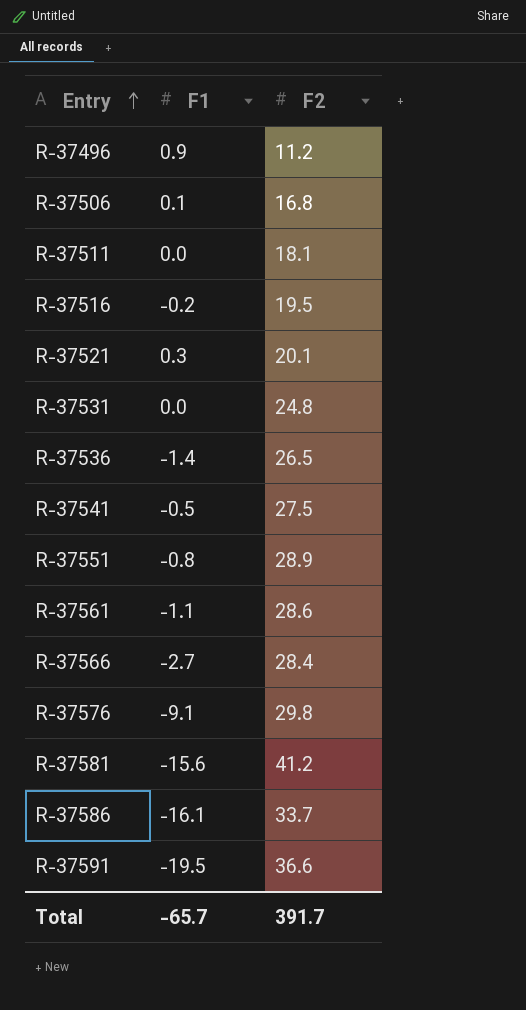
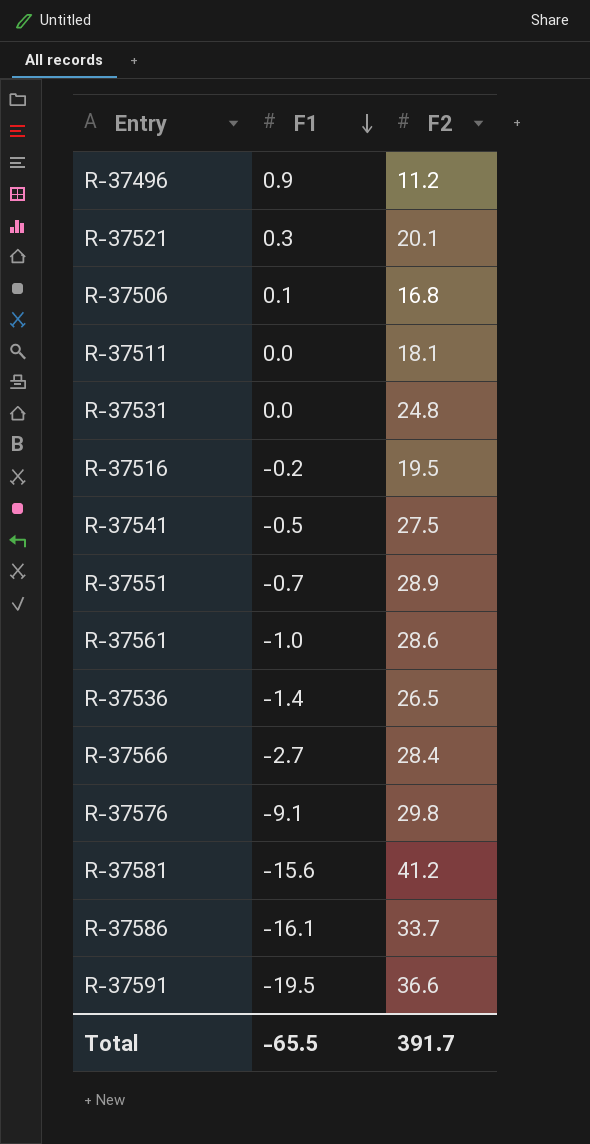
row order: Entry ascending -> F1 descending
R-37551 | F1: -0.8 -> -0.7
R-37561 | F1: -1.1 -> -1.0
Total | F1: -65.7 -> -65.5

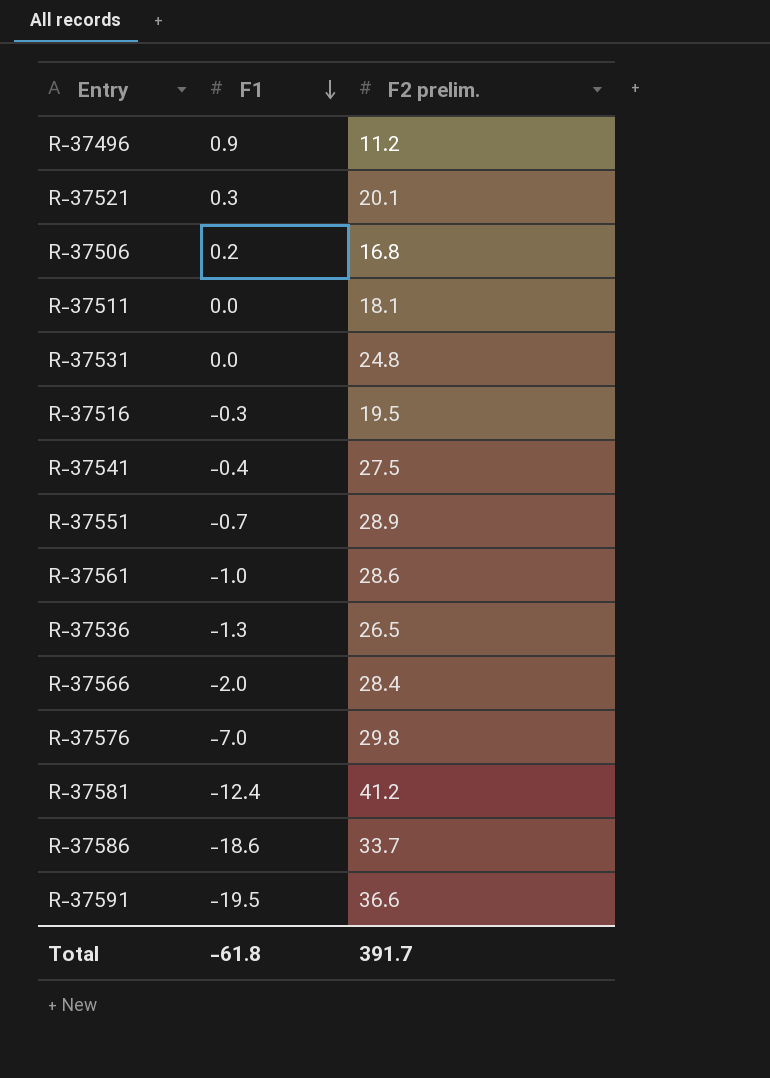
column name: F2 -> F2 prelim.
R-37506 | F1: 0.1 -> 0.2
R-37516 | F1: -0.2 -> -0.3
R-37541 | F1: -0.5 -> -0.4
R-37536 | F1: -1.4 -> -1.3
R-37566 | F1: -2.7 -> -2.0
R-37576 | F1: -9.1 -> -7.0
R-37581 | F1: -15.6 -> -12.4
R-37586 | F1: -16.1 -> -18.6
Total | F1: -65.5 -> -61.8

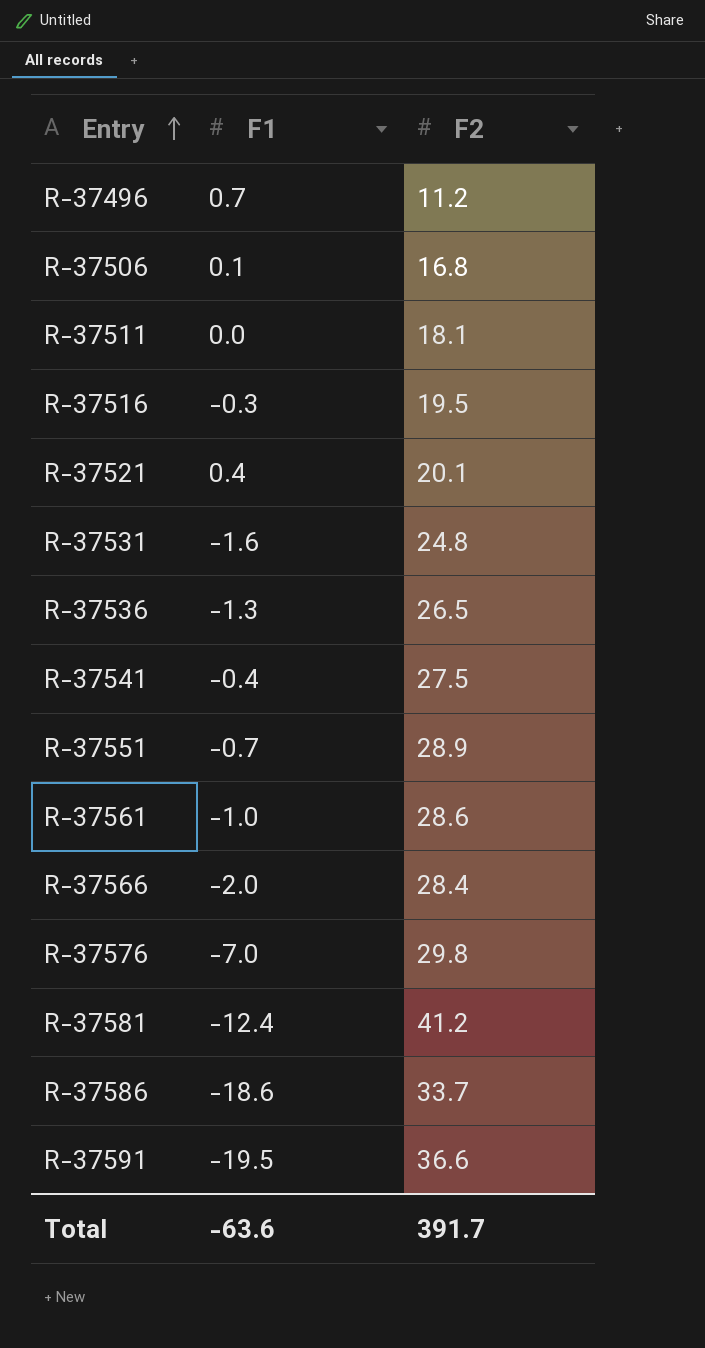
row order: F1 descending -> Entry ascending
column name: F2 prelim. -> F2
R-37496 | F1: 0.9 -> 0.7
R-37506 | F1: 0.2 -> 0.1
R-37521 | F1: 0.3 -> 0.4
R-37531 | F1: 0.0 -> -1.6
Total | F1: -61.8 -> -63.6

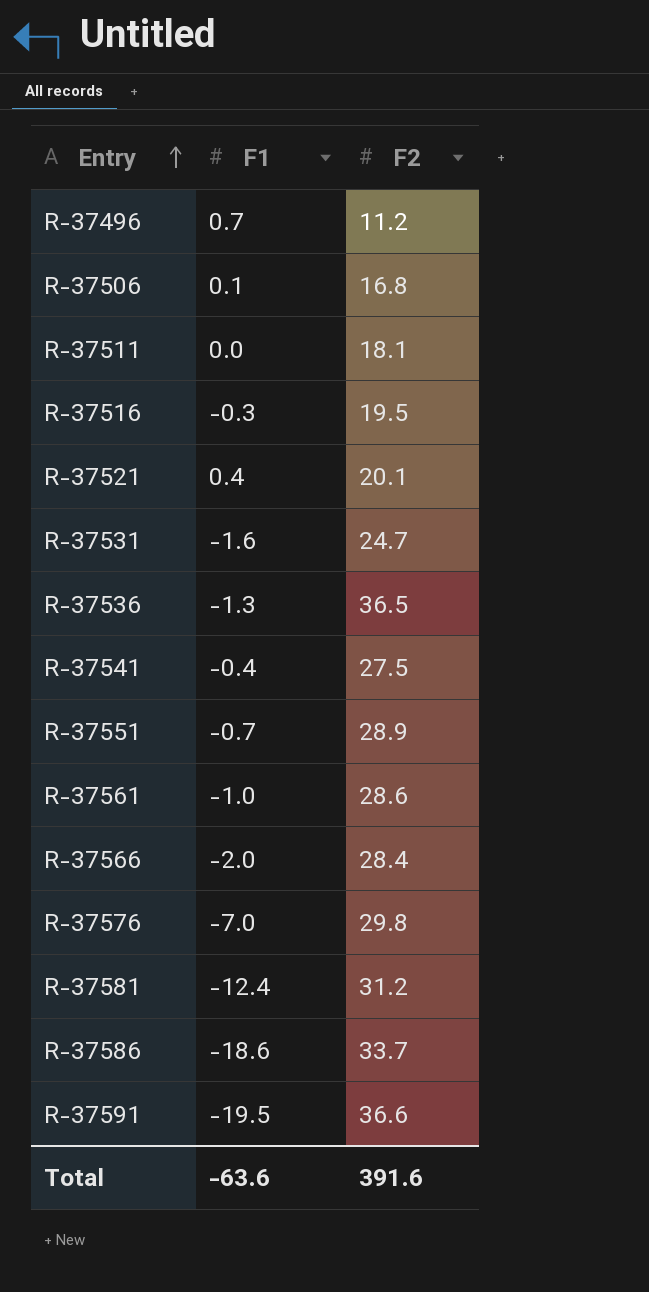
R-37531 | F2: 24.8 -> 24.7
R-37536 | F2: 26.5 -> 36.5
R-37581 | F2: 41.2 -> 31.2
Total | F2: 391.7 -> 391.6

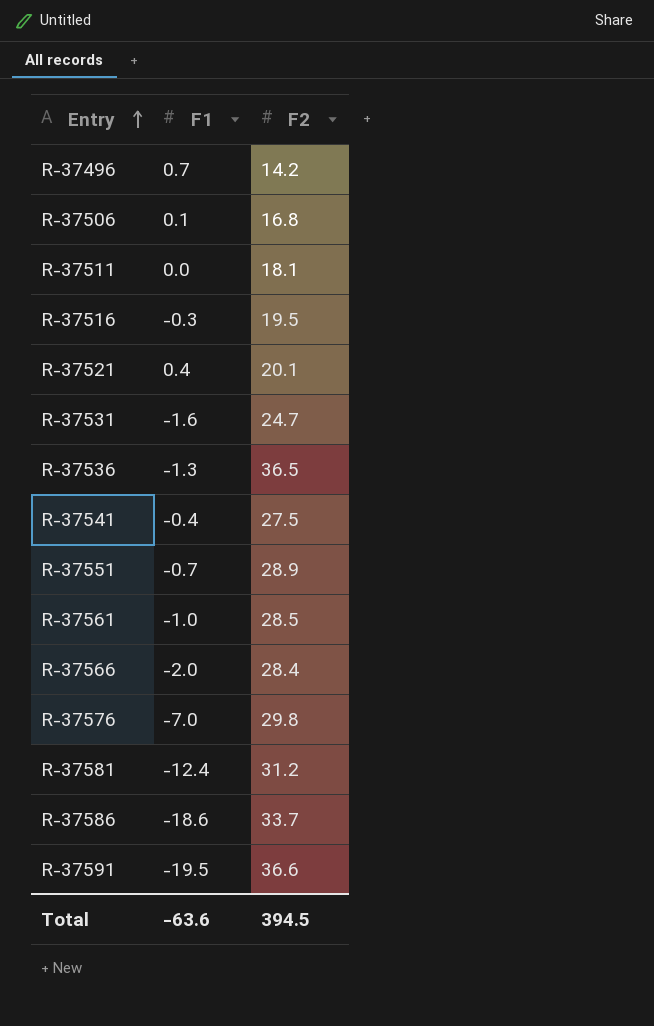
R-37496 | F2: 11.2 -> 14.2
R-37561 | F2: 28.6 -> 28.5
Total | F2: 391.6 -> 394.5

